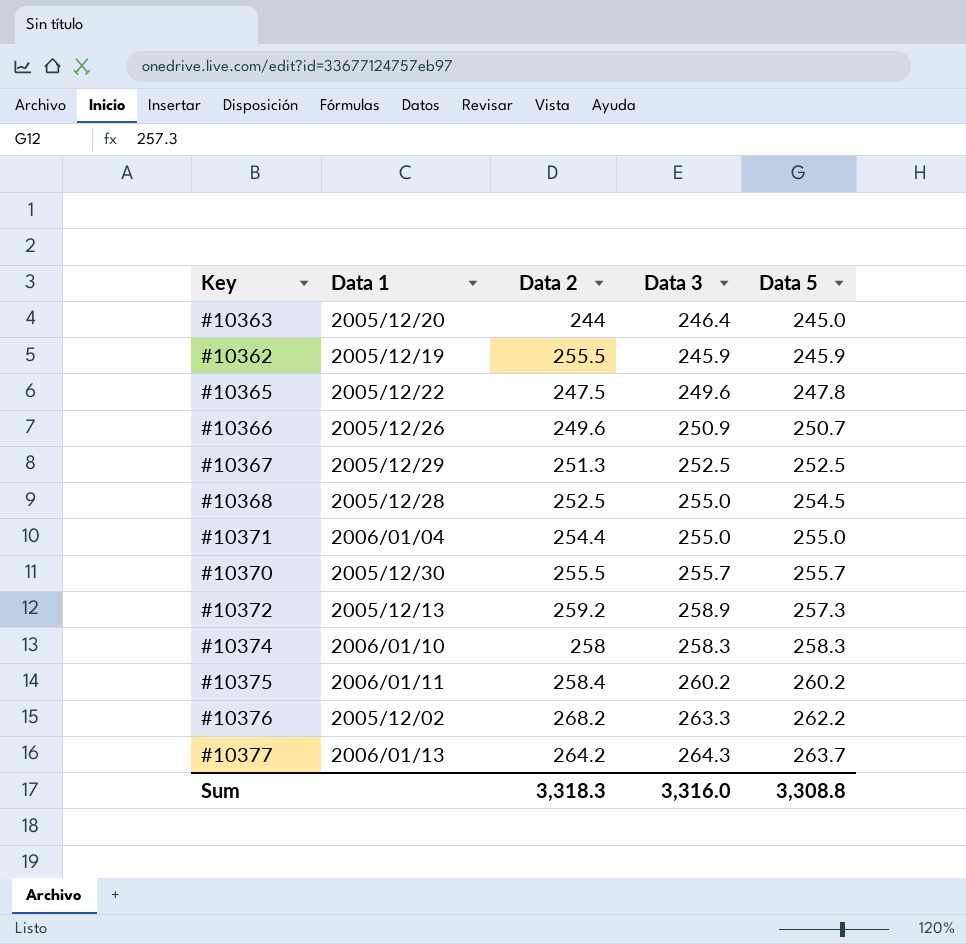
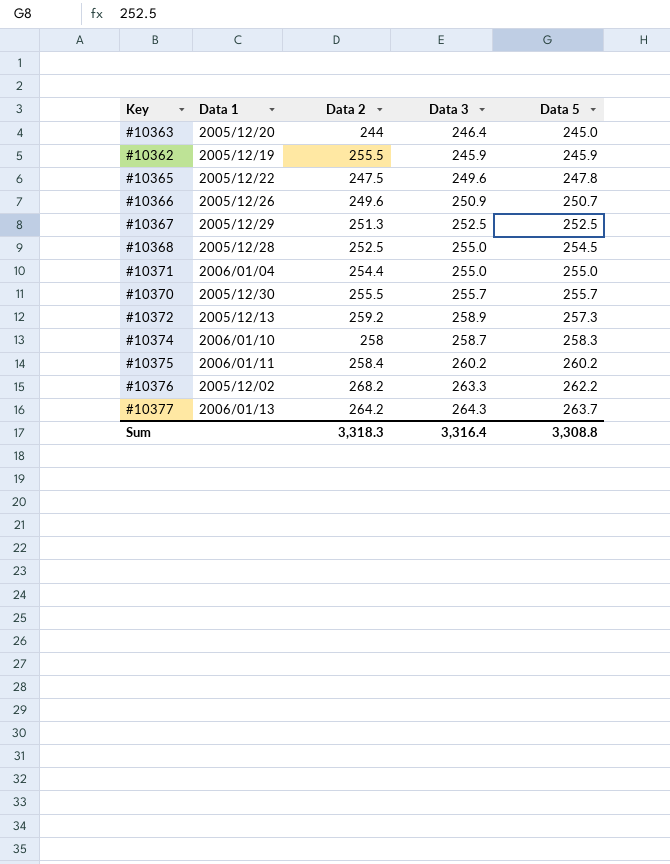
#10374 | Data 3: 258.3 -> 258.7
Sum | Data 3: 3,316.0 -> 3,316.4

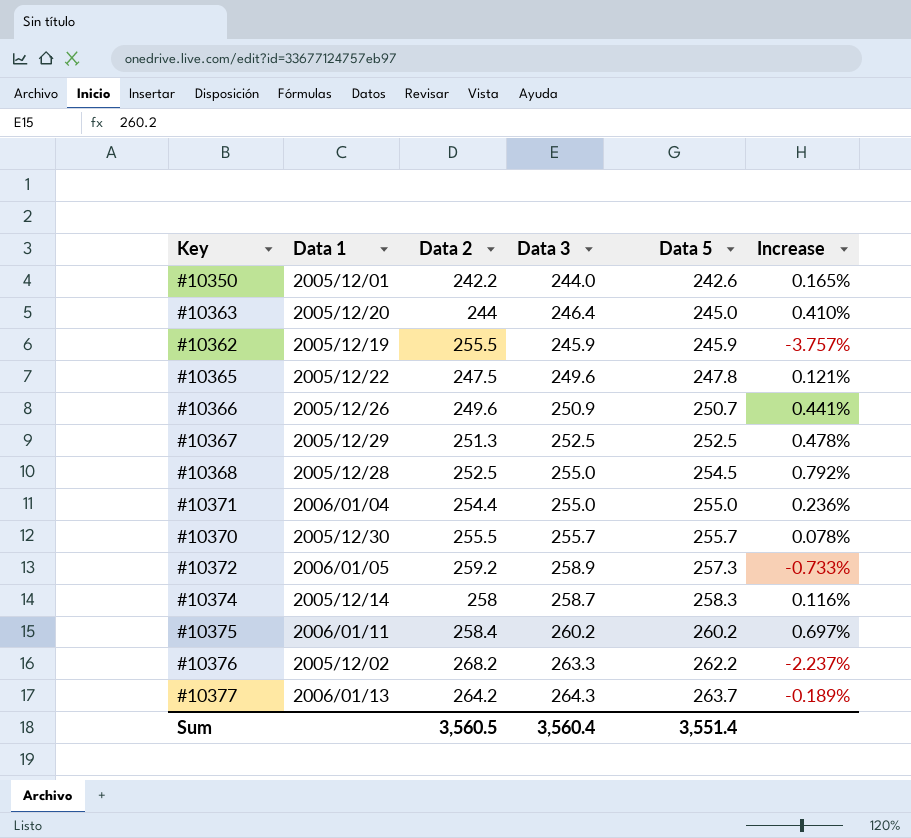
column Increase | formula: none -> ([Data 5] - [Data 2]) / [Data 2]
row #10350: none -> 2005/12/01 | 242.2 | 244.0 | 242.6 | 0.165%
#10372 | Data 1: 2005/12/13 -> 2006/01/05
#10374 | Data 1: 2006/01/10 -> 2005/12/14
Sum | Data 2: 3,318.3 -> 3,560.5
Sum | Data 3: 3,316.4 -> 3,560.4
Sum | Data 5: 3,308.8 -> 3,551.4

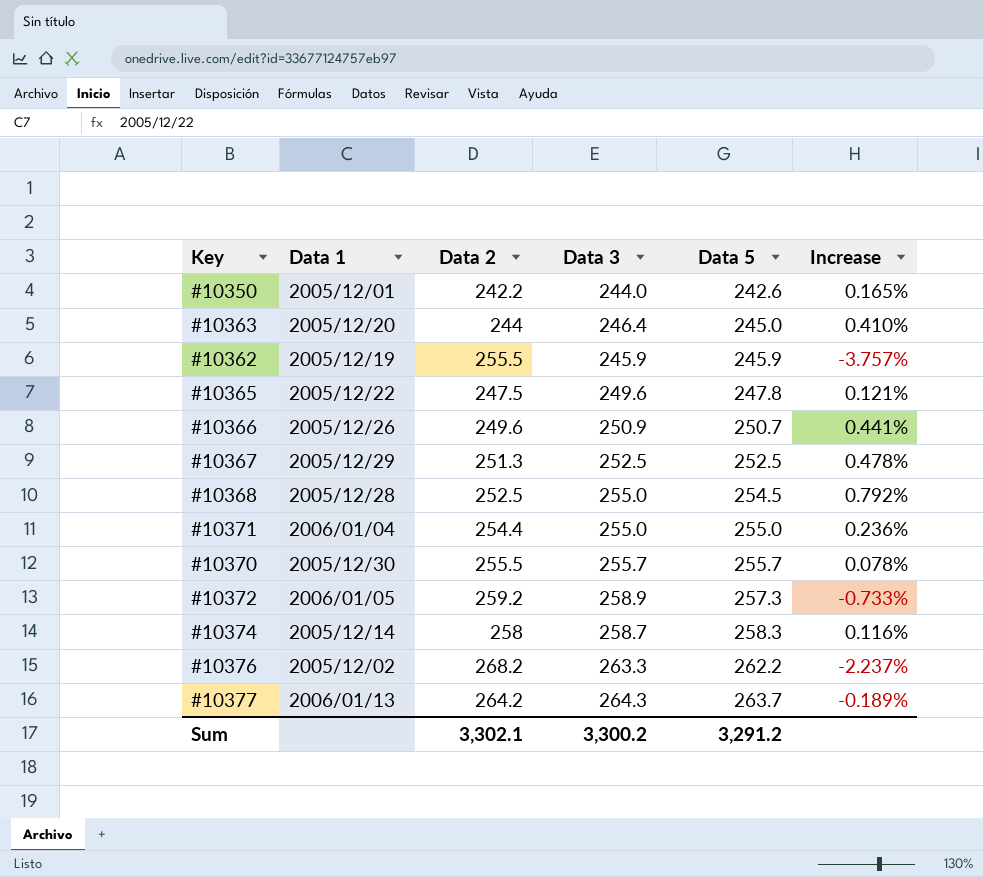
row #10375: 2006/01/11 | 258.4 | 260.2 | 260.2 | 0.697% -> none
Sum | Data 2: 3,560.5 -> 3,302.1
Sum | Data 3: 3,560.4 -> 3,300.2
Sum | Data 5: 3,551.4 -> 3,291.2

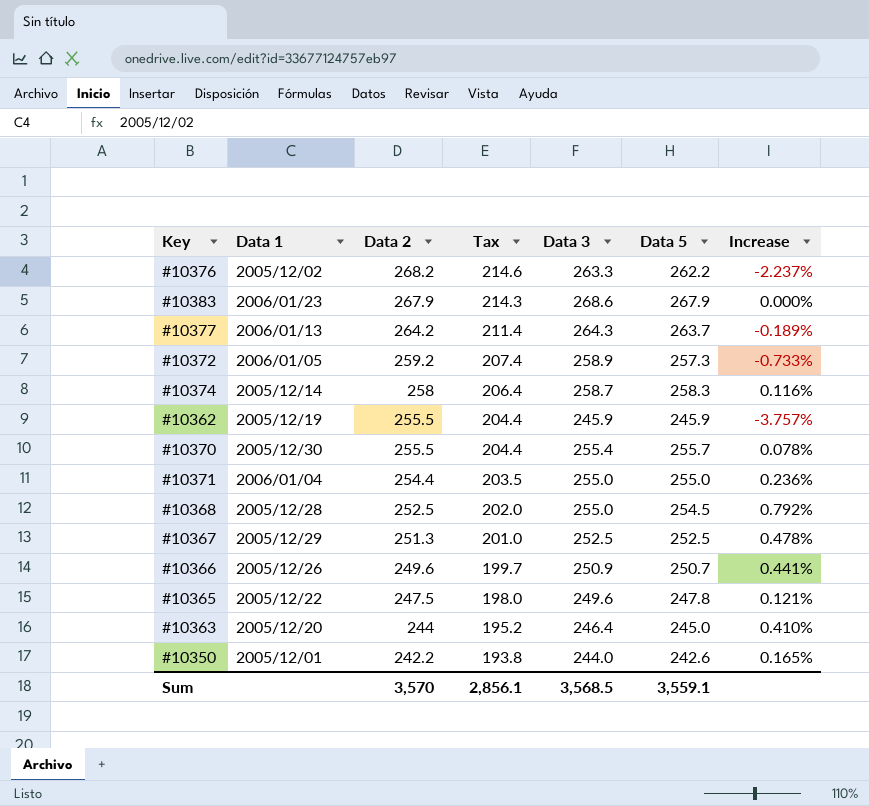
row order: Data 5 ascending -> Data 2 descending
column Tax | formula: none -> [Data 2] * 0.8
row #10383: none -> 2006/01/23 | 267.9 | 214.3 | 268.6 | 267.9 | 0.000%
#10370 | Data 3: 255.7 -> 255.4
Sum | Data 2: 3,302.1 -> 3,570
Sum | Data 3: 3,300.2 -> 3,568.5
Sum | Data 5: 3,291.2 -> 3,559.1

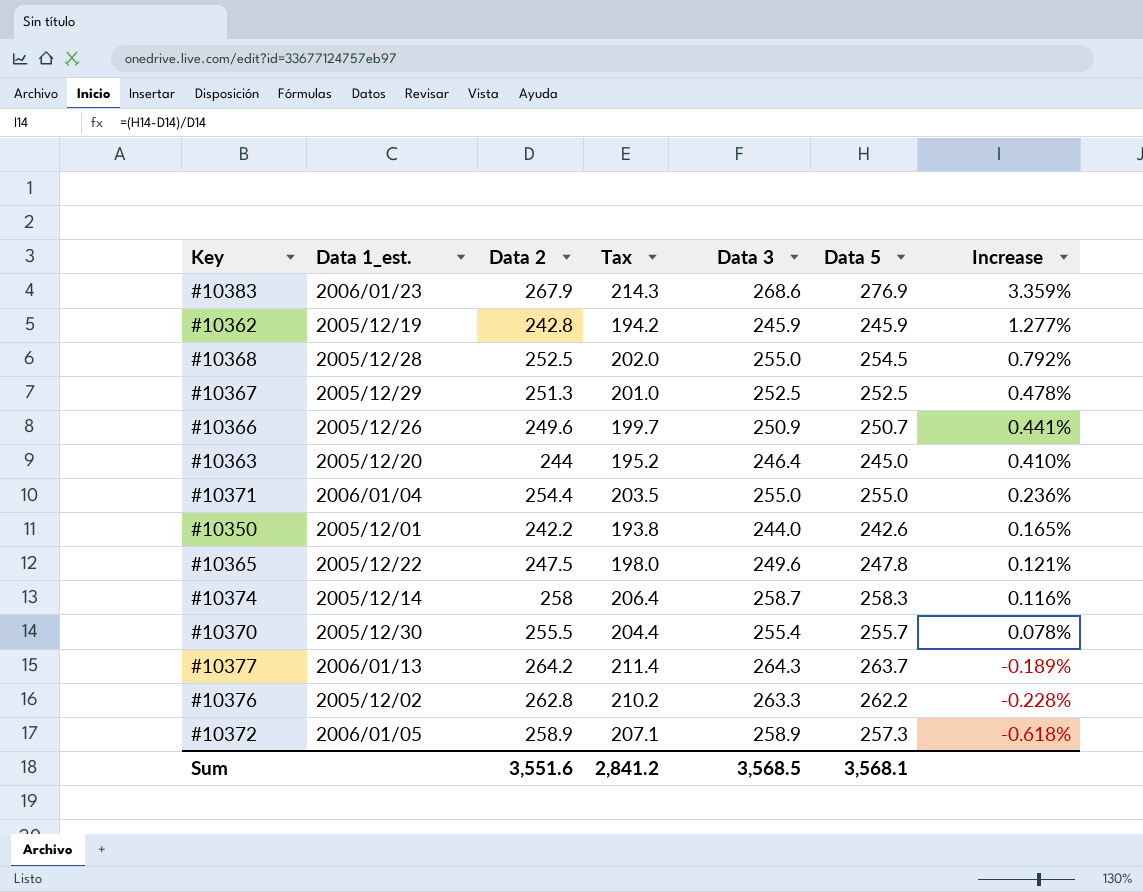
row order: Data 2 descending -> Increase descending
column name: Data 1 -> Data 1_est.
#10383 | Data 5: 267.9 -> 276.9
#10383 | Increase: 0.000% -> 3.359%
#10362 | Data 2: 255.5 -> 242.8
#10362 | Tax: 204.4 -> 194.2
#10362 | Increase: -3.757% -> 1.277%
#10376 | Data 2: 268.2 -> 262.8
#10376 | Tax: 214.6 -> 210.2
#10376 | Increase: -2.237% -> -0.228%
#10372 | Data 2: 259.2 -> 258.9
#10372 | Tax: 207.4 -> 207.1
#10372 | Increase: -0.733% -> -0.618%
Sum | Data 2: 3,570 -> 3,551.6
Sum | Tax: 2,856.1 -> 2,841.2
Sum | Data 5: 3,559.1 -> 3,568.1

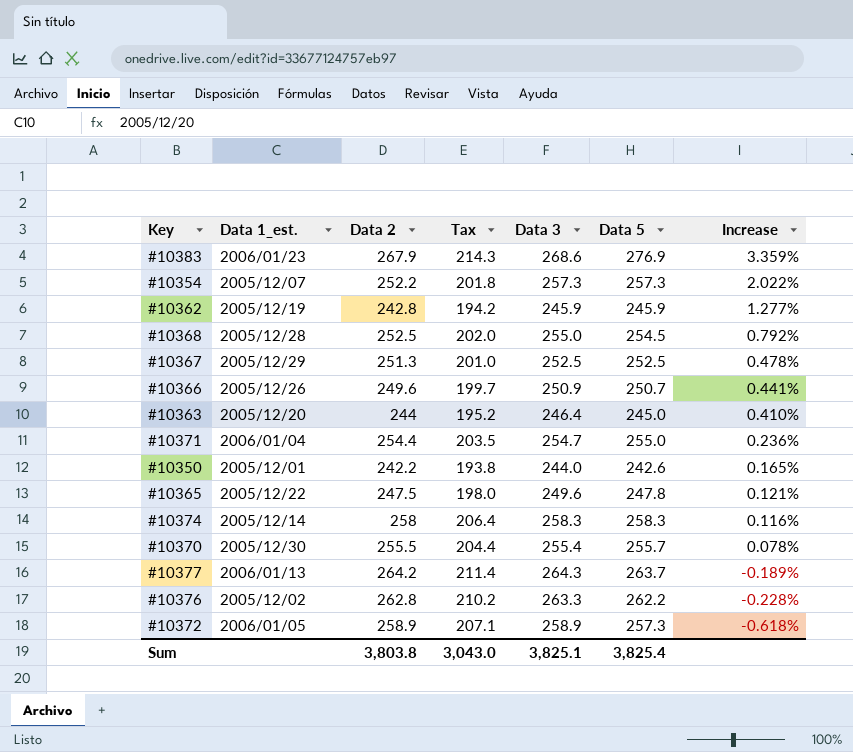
row #10354: none -> 2005/12/07 | 252.2 | 201.8 | 257.3 | 257.3 | 2.022%
#10371 | Data 3: 255.0 -> 254.7
#10374 | Data 3: 258.7 -> 258.3
Sum | Data 2: 3,551.6 -> 3,803.8
Sum | Tax: 2,841.2 -> 3,043.0
Sum | Data 3: 3,568.5 -> 3,825.1
Sum | Data 5: 3,568.1 -> 3,825.4

